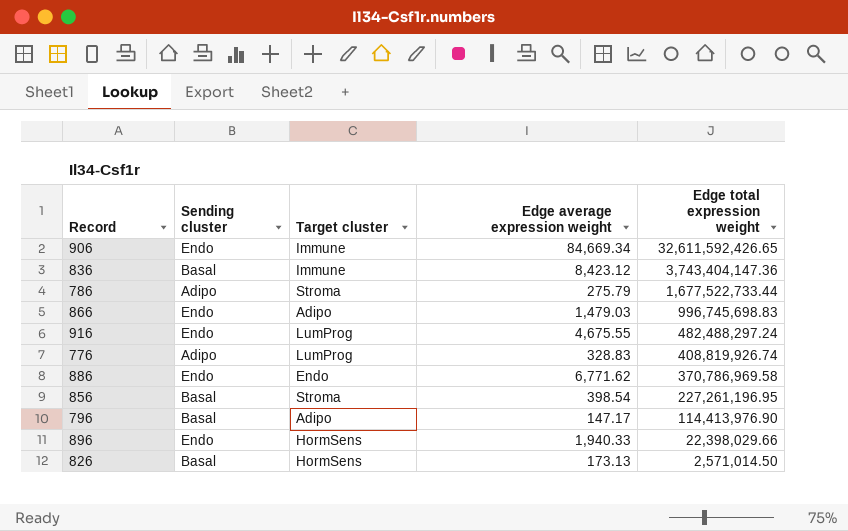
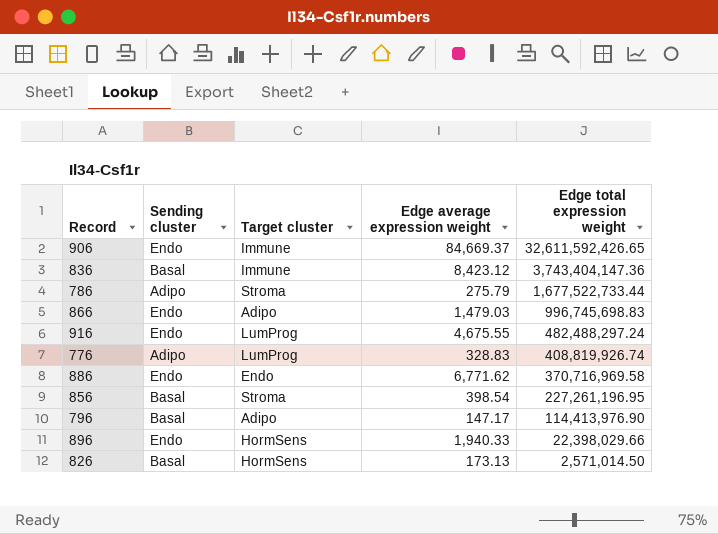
906 | Edge average expression weight: 84,669.34 -> 84,669.37
886 | Edge total expression weight: 370,786,969.58 -> 370,716,969.58

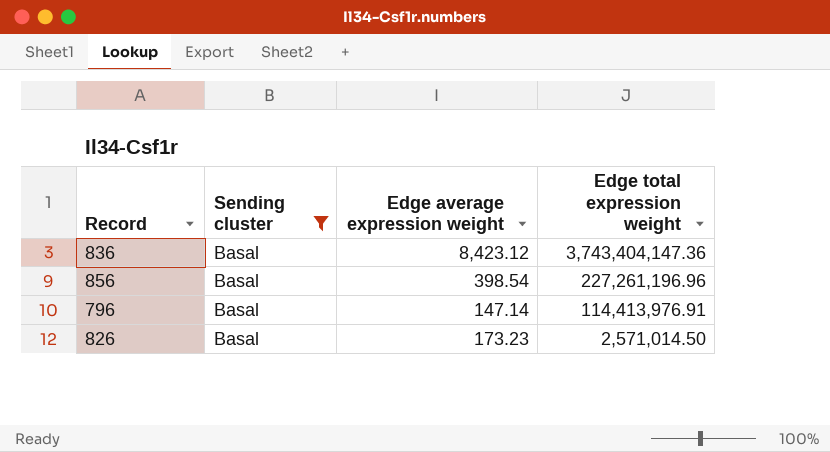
filter: none -> Sending cluster = Basal
column Target cluster | position: 3 -> none
856 | Edge total expression weight: 227,261,196.95 -> 227,261,196.96
796 | Edge average expression weight: 147.17 -> 147.14
796 | Edge total expression weight: 114,413,976.90 -> 114,413,976.91
826 | Edge average expression weight: 173.13 -> 173.23

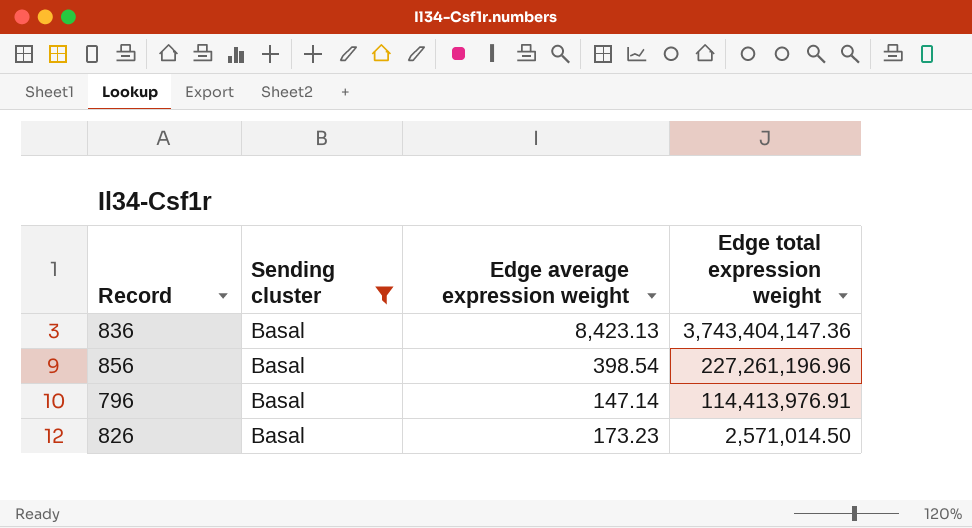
836 | Edge average expression weight: 8,423.12 -> 8,423.13

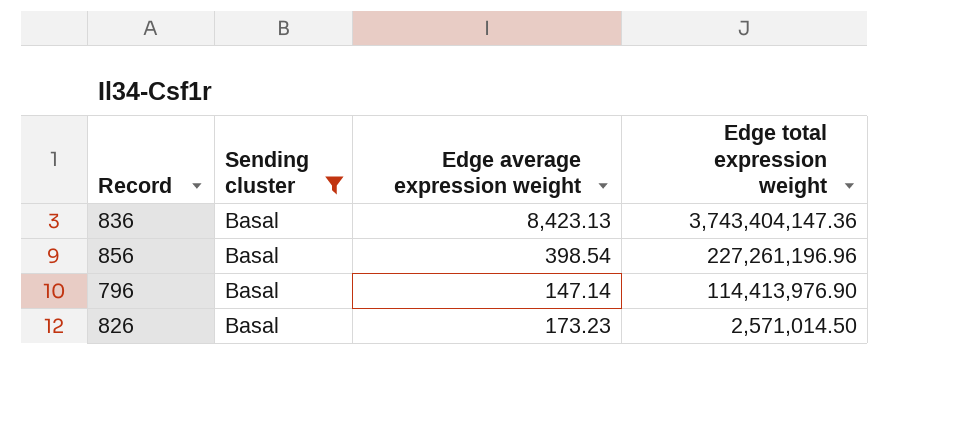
796 | Edge total expression weight: 114,413,976.91 -> 114,413,976.90

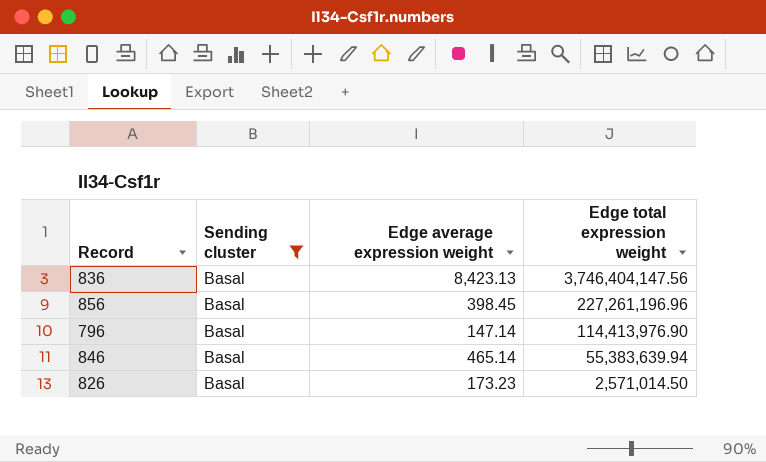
836 | Edge total expression weight: 3,743,404,147.36 -> 3,746,404,147.56
856 | Edge average expression weight: 398.54 -> 398.45
row 846: none -> Basal | 465.14 | 55,383,639.94

